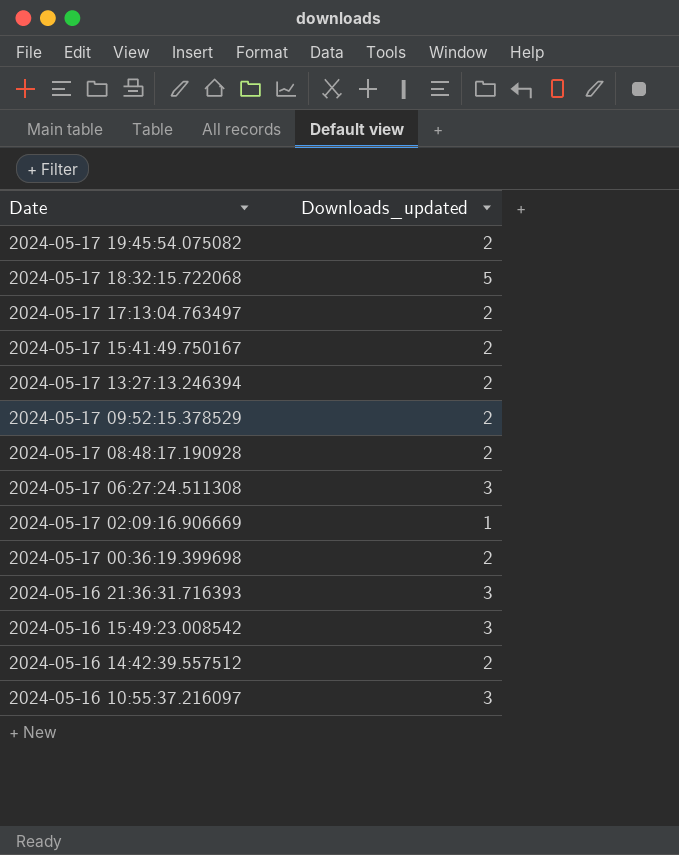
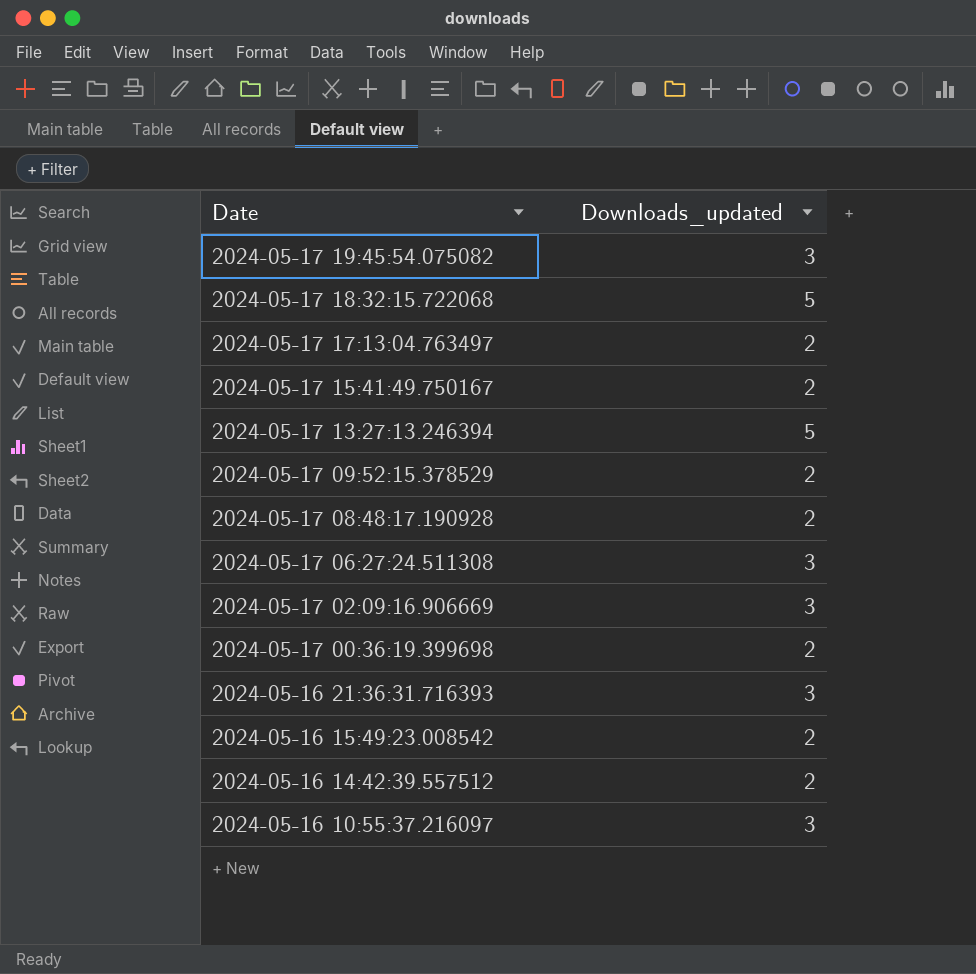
2024-05-17 19:45:54.075082 | Downloads_updated: 2 -> 3
2024-05-17 13:27:13.246394 | Downloads_updated: 2 -> 5
2024-05-17 02:09:16.906669 | Downloads_updated: 1 -> 3
2024-05-16 15:49:23.008542 | Downloads_updated: 3 -> 2

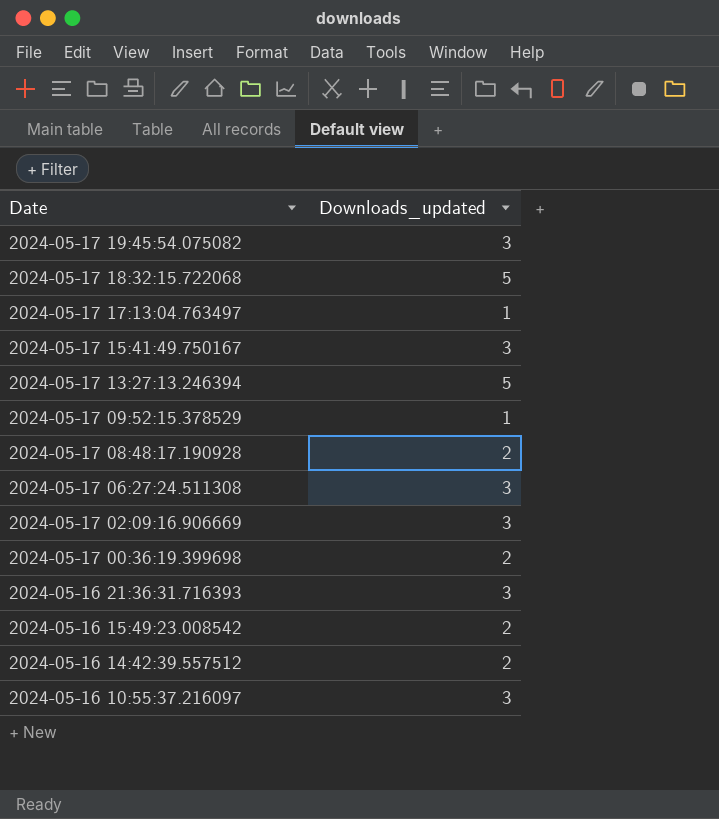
2024-05-17 17:13:04.763497 | Downloads_updated: 2 -> 1
2024-05-17 15:41:49.750167 | Downloads_updated: 2 -> 3
2024-05-17 09:52:15.378529 | Downloads_updated: 2 -> 1

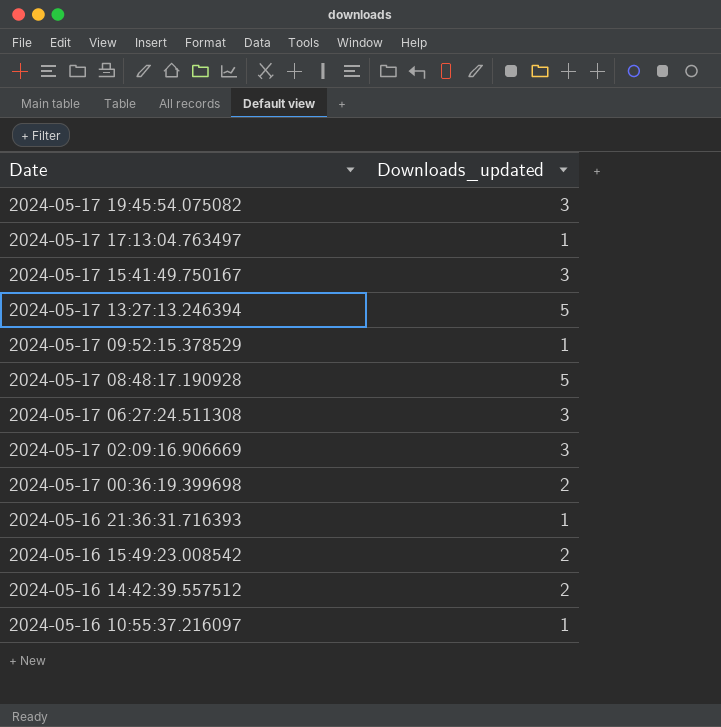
row 2024-05-17 18:32:15.722068: 5 -> none
2024-05-17 08:48:17.190928 | Downloads_updated: 2 -> 5
2024-05-16 21:36:31.716393 | Downloads_updated: 3 -> 1
2024-05-16 10:55:37.216097 | Downloads_updated: 3 -> 1

